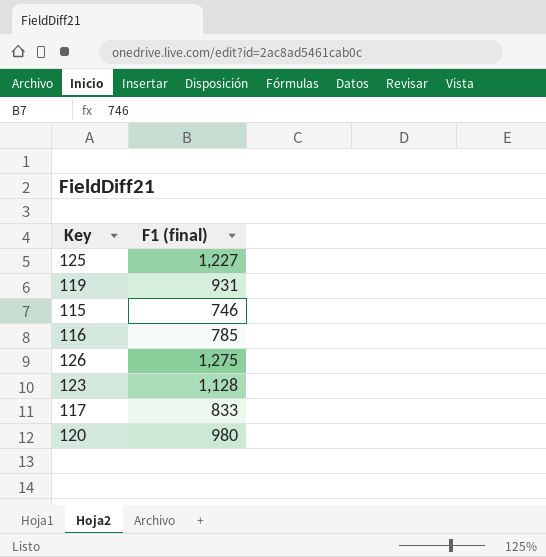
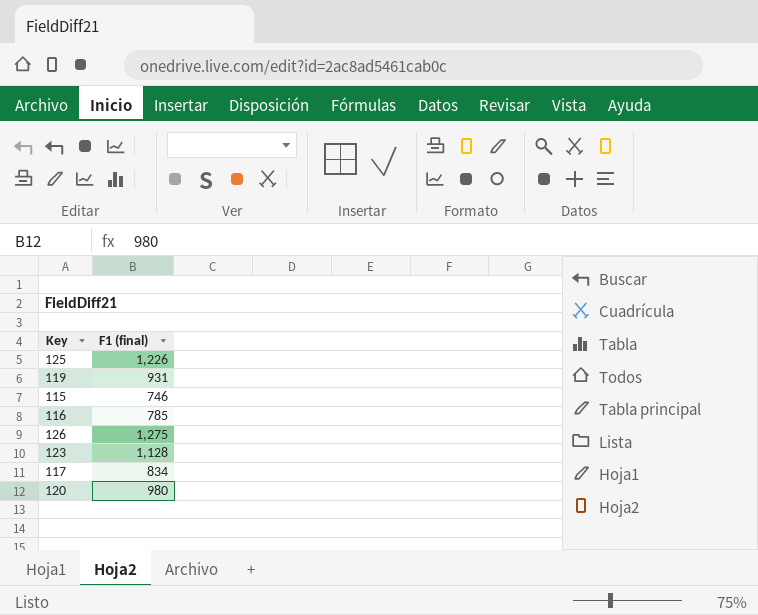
125 | F1 (final): 1,227 -> 1,226
117 | F1 (final): 833 -> 834

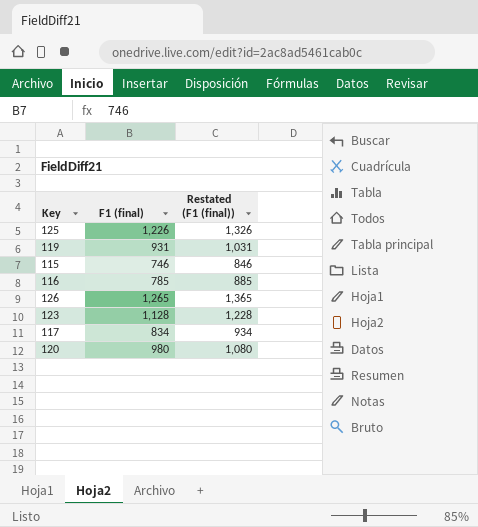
column Restated (F1 (final)) | formula: none -> [F1 (final)] + 100
126 | F1 (final): 1,275 -> 1,265

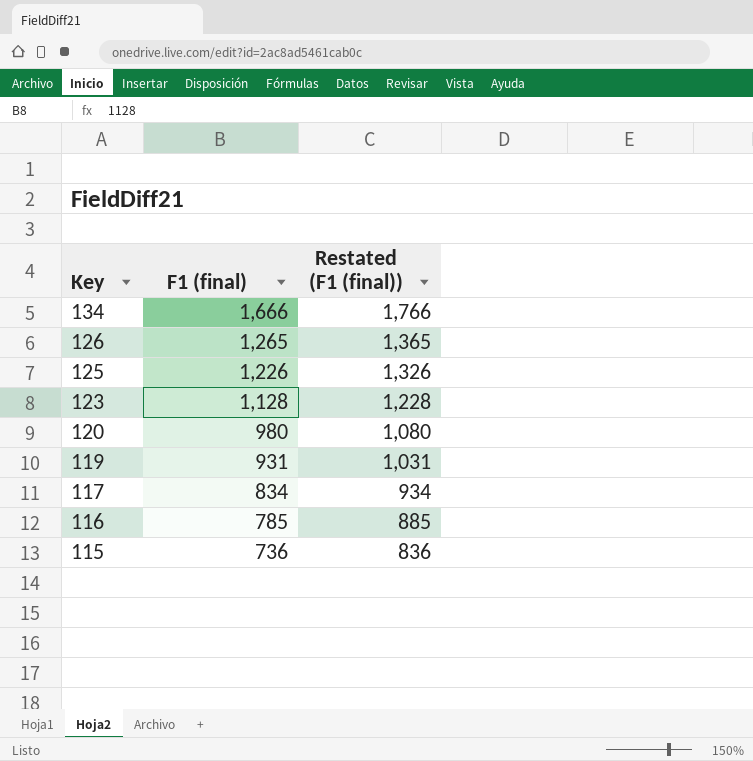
row order: none -> Key descending
row 134: none -> 1,666 | 1,766
115 | F1 (final): 746 -> 736
115 | Restated (F1 (final)): 846 -> 836

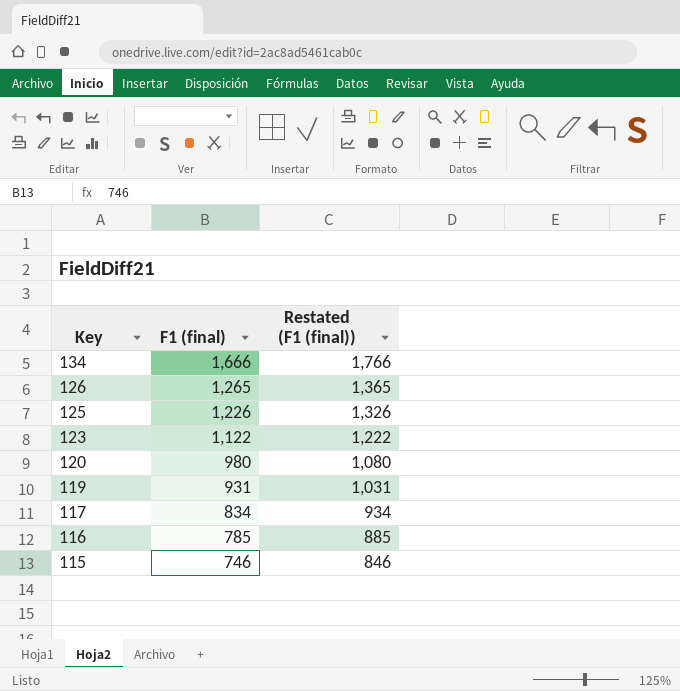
123 | F1 (final): 1,128 -> 1,122
123 | Restated (F1 (final)): 1,228 -> 1,222
115 | F1 (final): 736 -> 746
115 | Restated (F1 (final)): 836 -> 846

